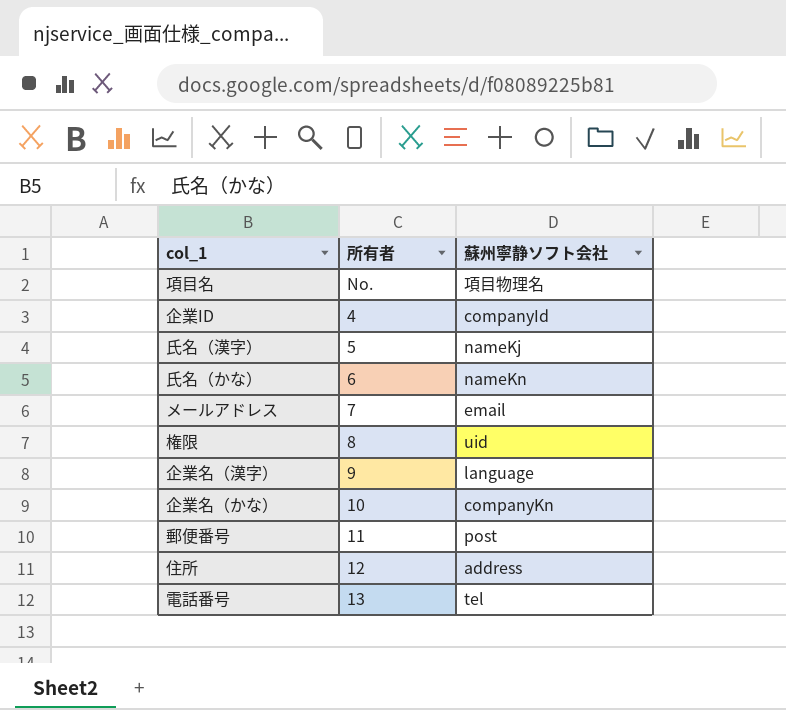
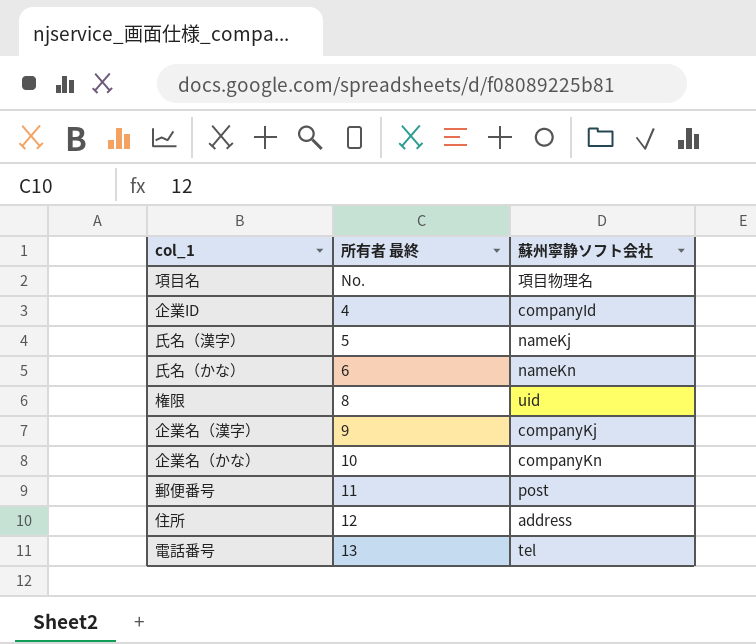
column name: 所有者 -> 所有者 最終
row メールアドレス: 7 | email -> none
企業名（漢字） | 蘇州寧静ソフト会社: language -> companyKj

